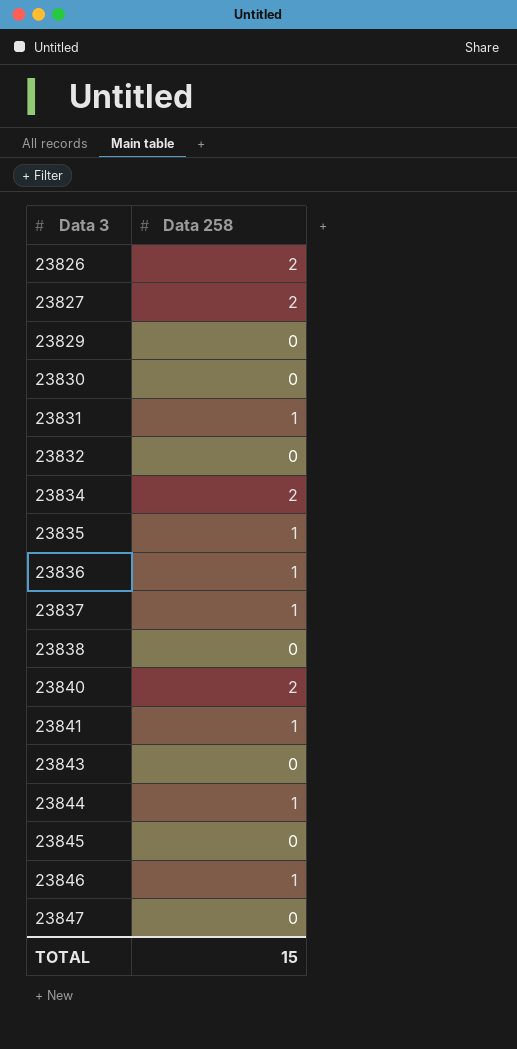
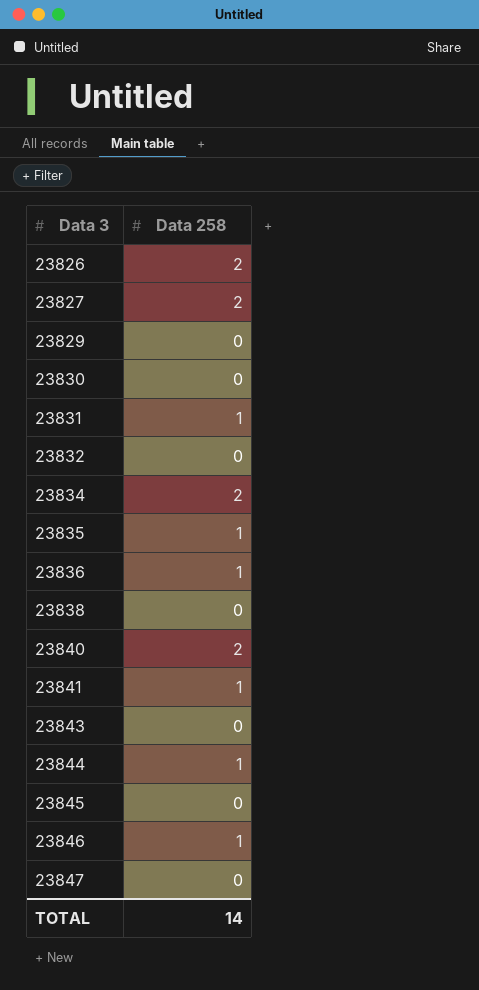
row 23837: 1 -> none
TOTAL | Data 258: 15 -> 14

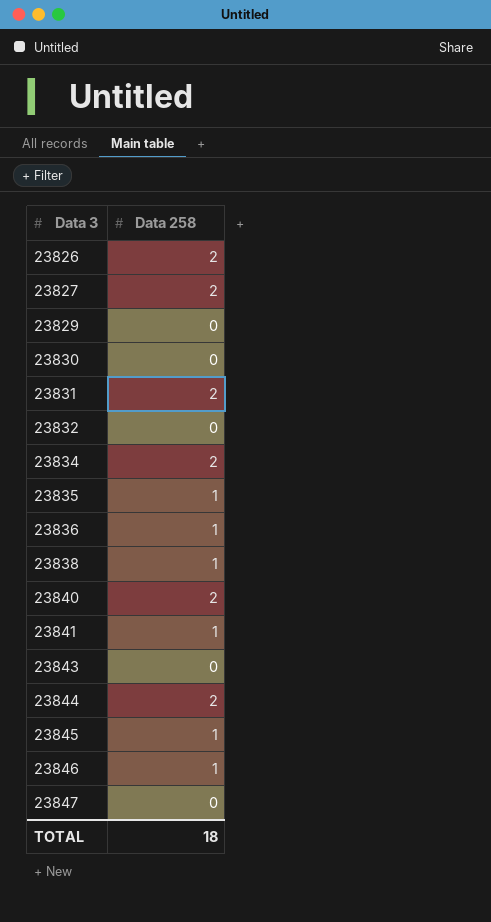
23831 | Data 258: 1 -> 2
23838 | Data 258: 0 -> 1
23844 | Data 258: 1 -> 2
23845 | Data 258: 0 -> 1
TOTAL | Data 258: 14 -> 18

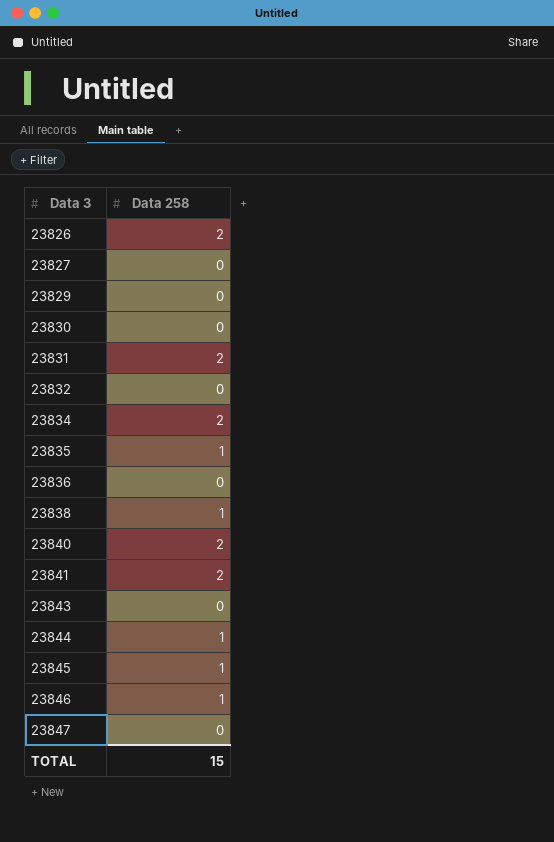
23827 | Data 258: 2 -> 0
23836 | Data 258: 1 -> 0
23841 | Data 258: 1 -> 2
23844 | Data 258: 2 -> 1
TOTAL | Data 258: 18 -> 15

